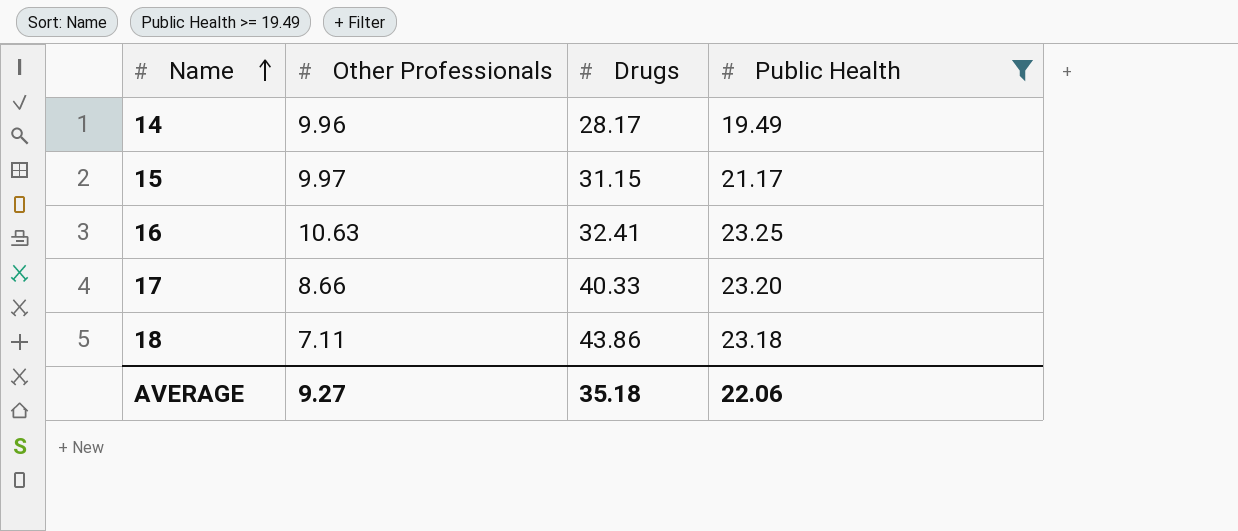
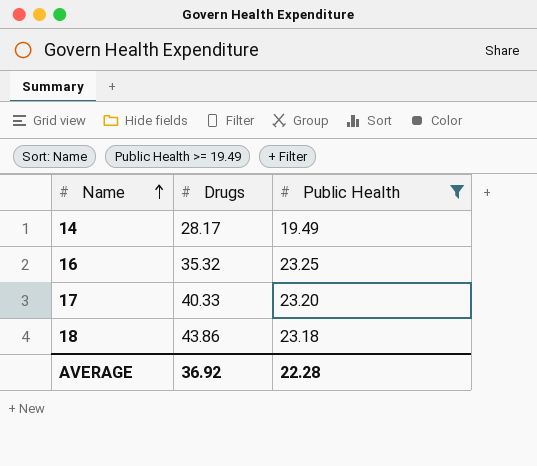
column Other Professionals | position: 2 -> none
row 15: 9.97 | 31.15 | 21.17 -> none
16 | Drugs: 32.41 -> 35.32
AVERAGE | Drugs: 35.18 -> 36.92
AVERAGE | Public Health: 22.06 -> 22.28

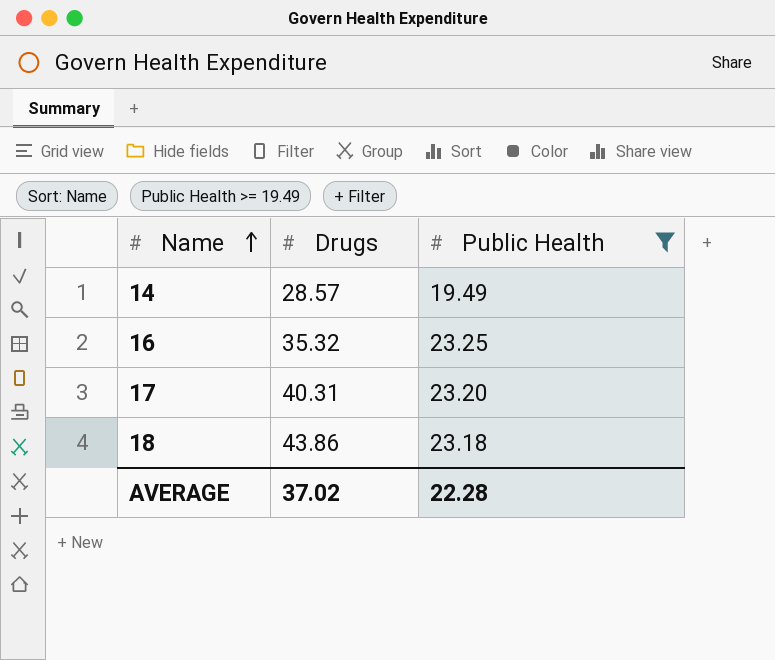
14 | Drugs: 28.17 -> 28.57
17 | Drugs: 40.33 -> 40.31
AVERAGE | Drugs: 36.92 -> 37.02

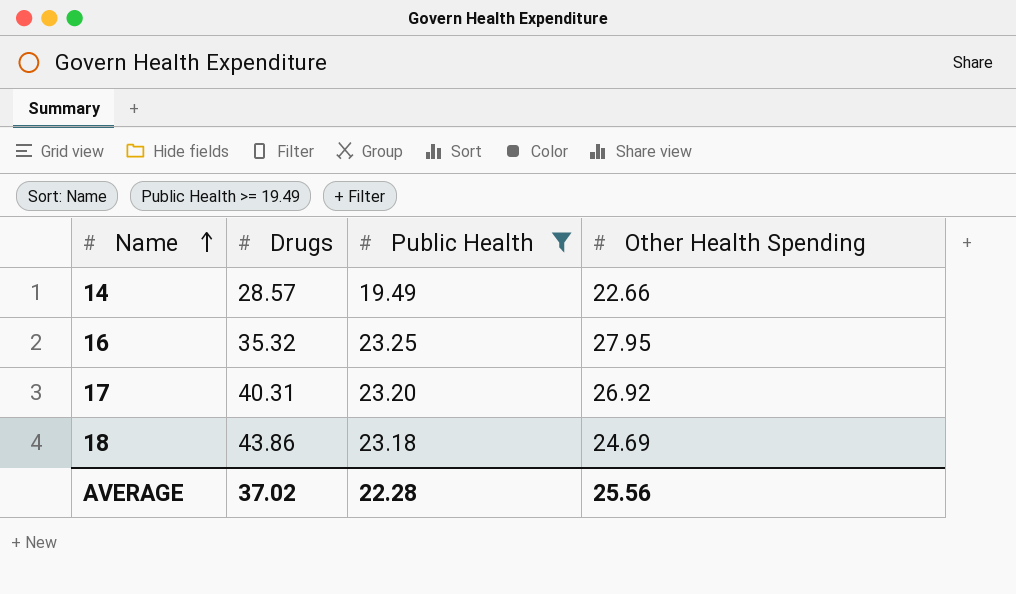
column Other Health Spending | position: none -> 4

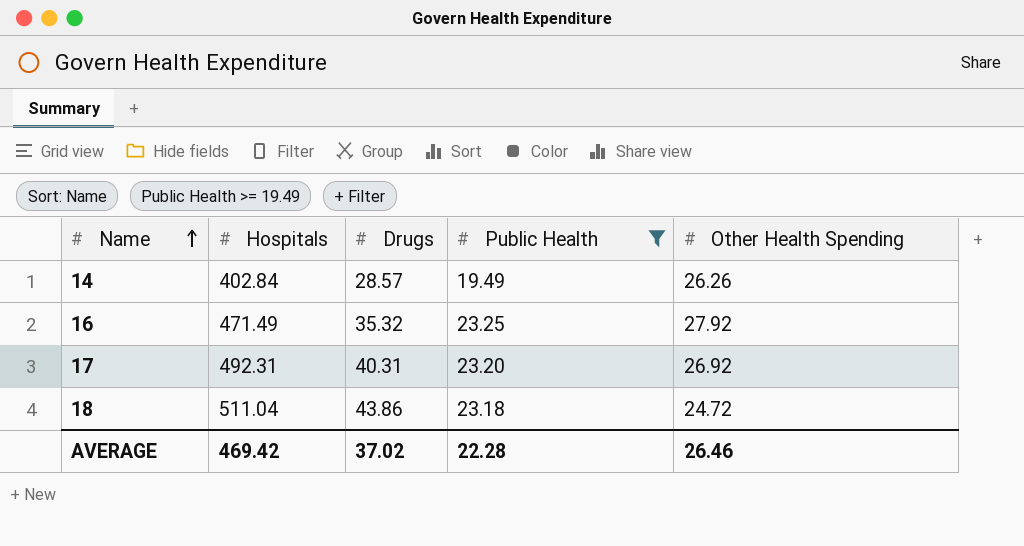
column Hospitals | position: none -> 2
14 | Other Health Spending: 22.66 -> 26.26
16 | Other Health Spending: 27.95 -> 27.92
18 | Other Health Spending: 24.69 -> 24.72
AVERAGE | Other Health Spending: 25.56 -> 26.46

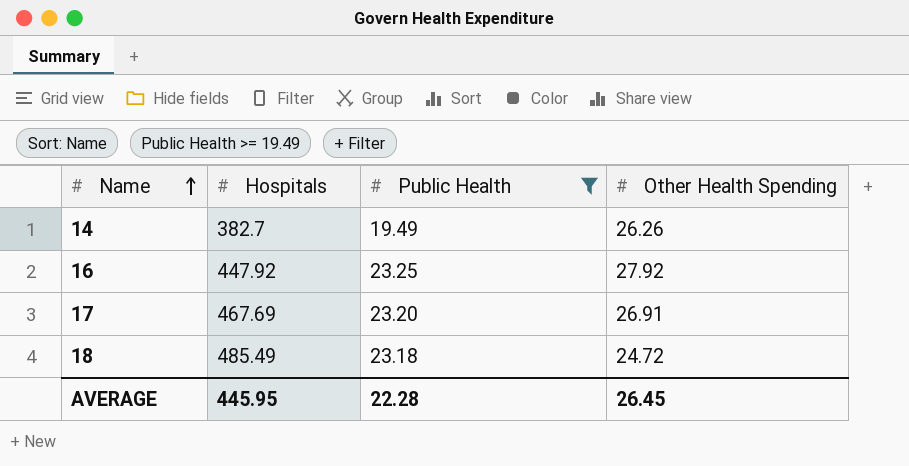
column Drugs | position: 3 -> none
14 | Hospitals: 402.84 -> 382.7
16 | Hospitals: 471.49 -> 447.92
17 | Hospitals: 492.31 -> 467.69
17 | Other Health Spending: 26.92 -> 26.91
18 | Hospitals: 511.04 -> 485.49
AVERAGE | Hospitals: 469.42 -> 445.95
AVERAGE | Other Health Spending: 26.46 -> 26.45

